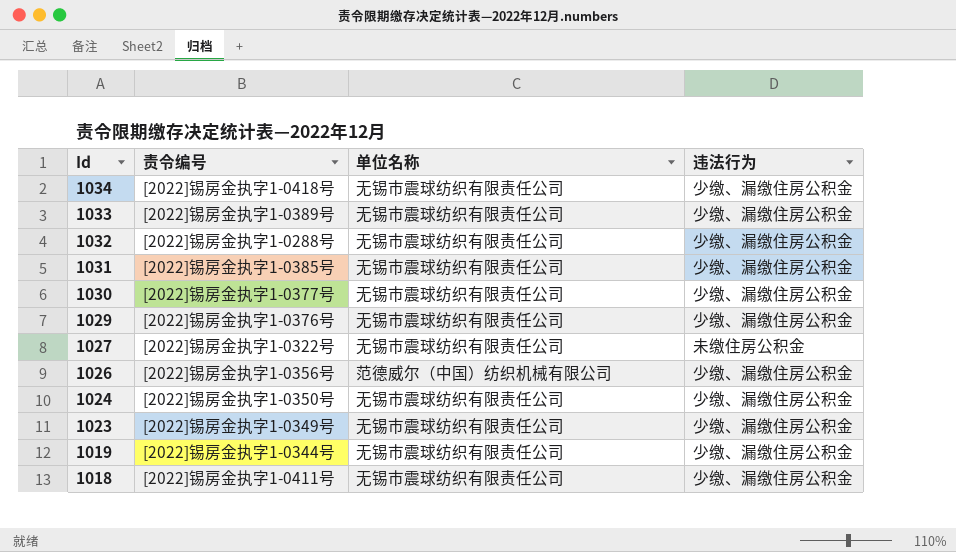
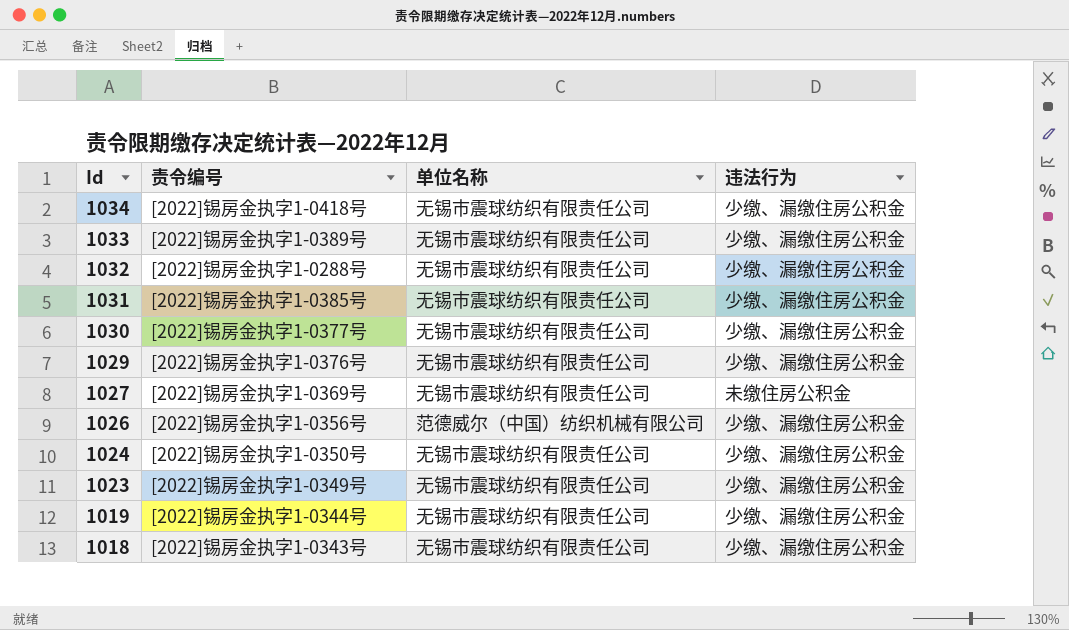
1027 | 责令编号: [2022]锡房金执字1-0322号 -> [2022]锡房金执字1-0369号
1018 | 责令编号: [2022]锡房金执字1-0411号 -> [2022]锡房金执字1-0343号

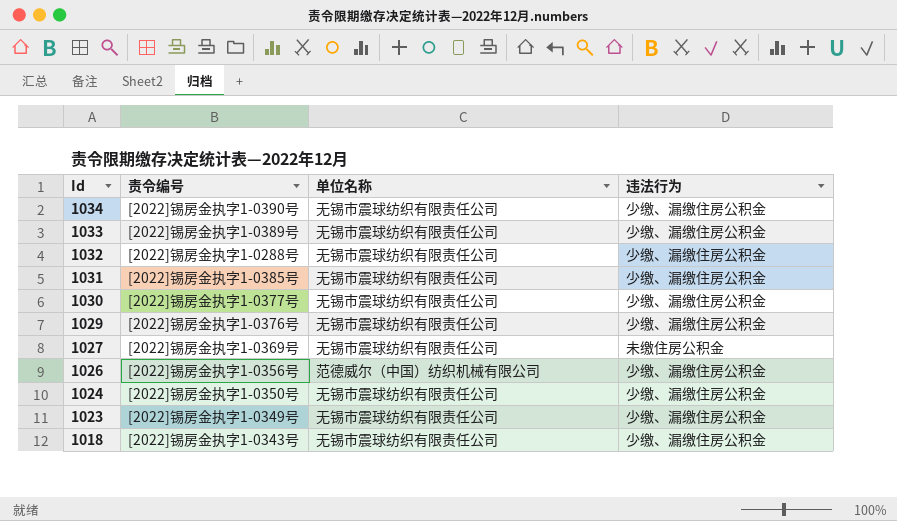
row 1019: [2022]锡房金执字1-0344号 | 无锡市震球纺织有限责任公司 | 少缴、漏缴住房公积金 -> none
1034 | 责令编号: [2022]锡房金执字1-0418号 -> [2022]锡房金执字1-0390号

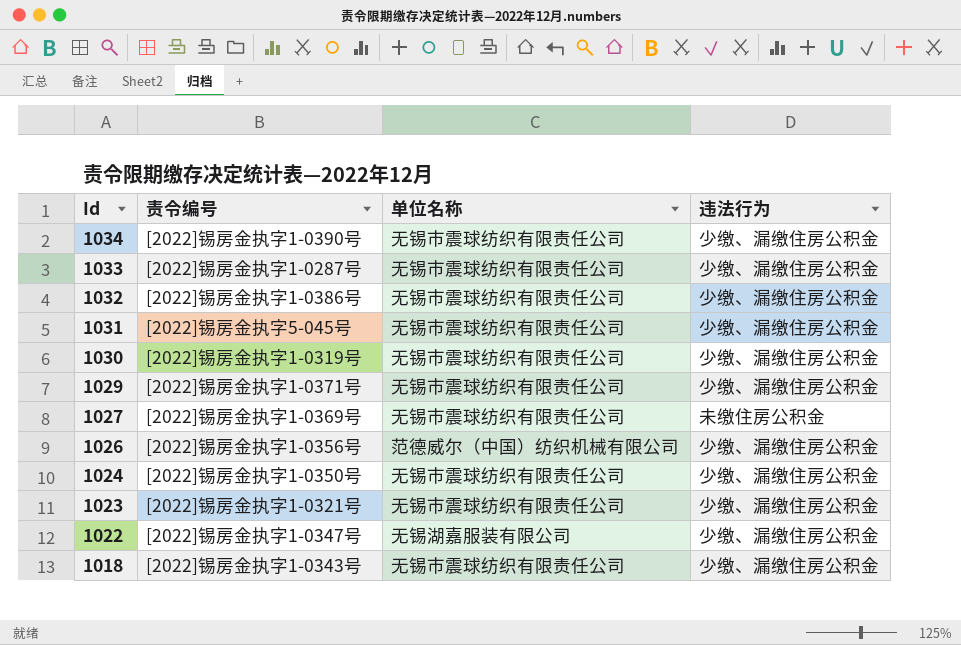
1033 | 责令编号: [2022]锡房金执字1-0389号 -> [2022]锡房金执字1-0287号
1032 | 责令编号: [2022]锡房金执字1-0288号 -> [2022]锡房金执字1-0386号
1031 | 责令编号: [2022]锡房金执字1-0385号 -> [2022]锡房金执字5-045号
1030 | 责令编号: [2022]锡房金执字1-0377号 -> [2022]锡房金执字1-0319号
1029 | 责令编号: [2022]锡房金执字1-0376号 -> [2022]锡房金执字1-0371号
1023 | 责令编号: [2022]锡房金执字1-0349号 -> [2022]锡房金执字1-0321号
row 1022: none -> [2022]锡房金执字1-0347号 | 无锡湖嘉服装有限公司 | 少缴、漏缴住房公积金

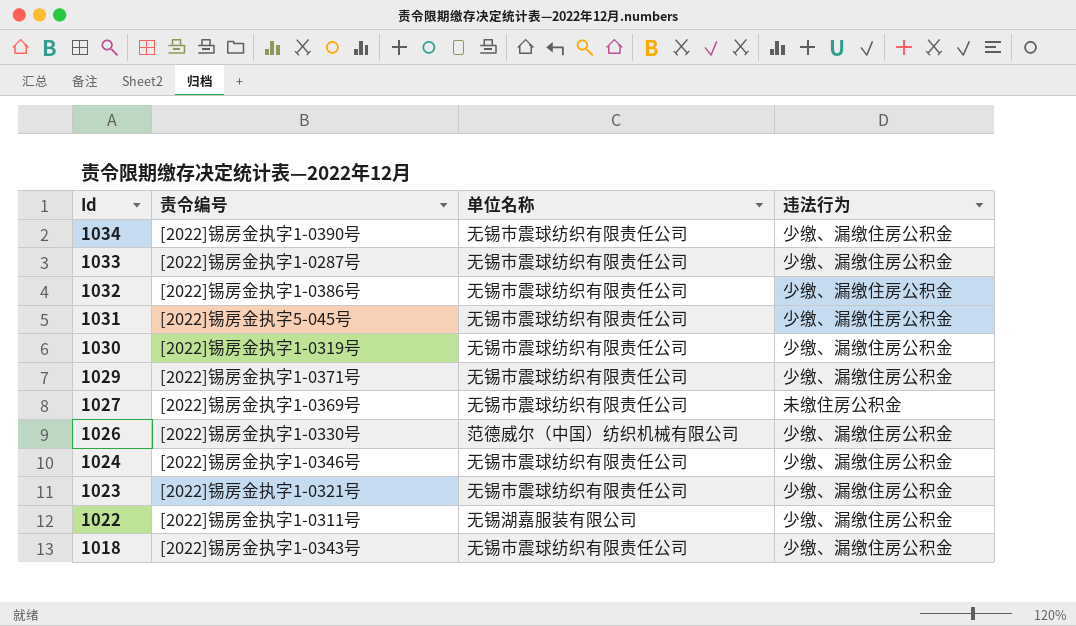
1026 | 责令编号: [2022]锡房金执字1-0356号 -> [2022]锡房金执字1-0330号
1024 | 责令编号: [2022]锡房金执字1-0350号 -> [2022]锡房金执字1-0346号
1022 | 责令编号: [2022]锡房金执字1-0347号 -> [2022]锡房金执字1-0311号

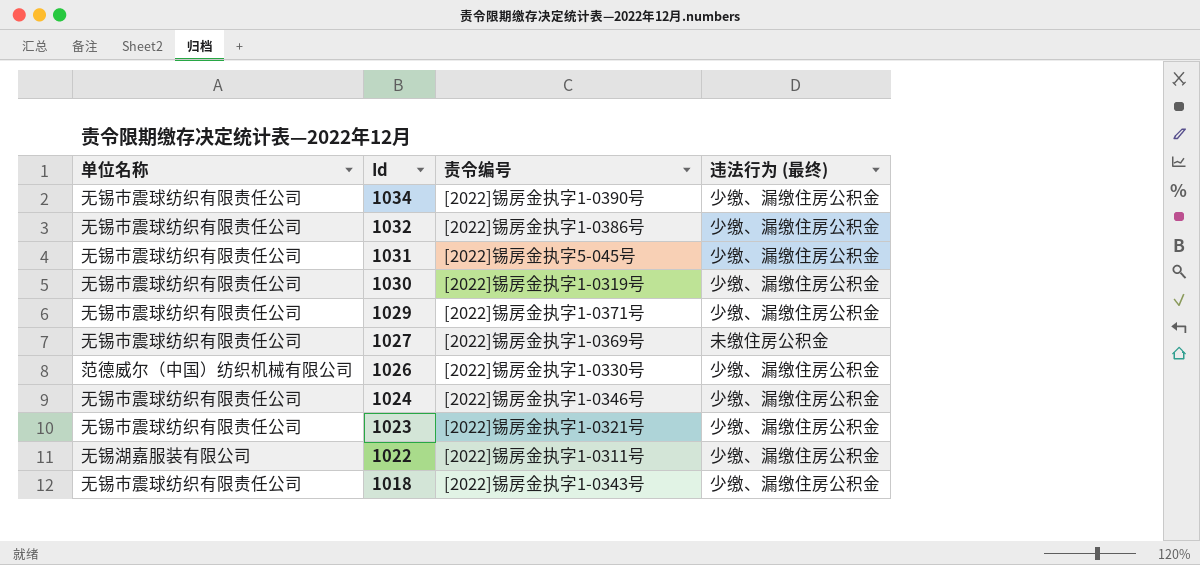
column 单位名称 | position: 3 -> 1
column name: 违法行为 -> 违法行为 (最终)
row 1033: [2022]锡房金执字1-0287号 | 无锡市震球纺织有限责任公司 | 少缴、漏缴住房公积金 -> none

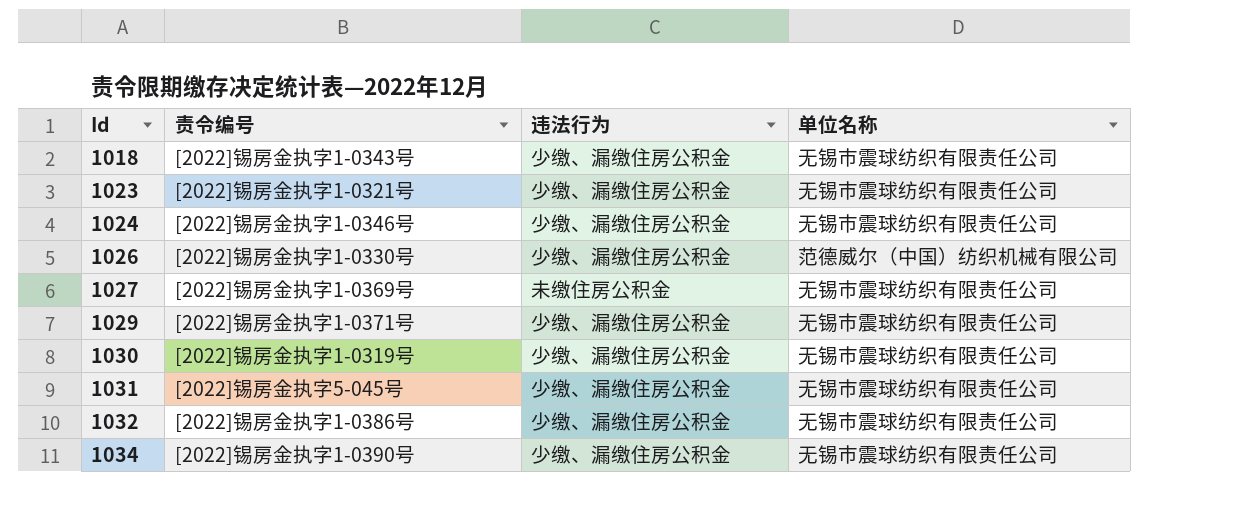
row order: Id descending -> Id ascending
column name: 违法行为 (最终) -> 违法行为
column 单位名称 | position: 1 -> 4
row 1022: 无锡湖嘉服装有限公司 | [2022]锡房金执字1-0311号 | 少缴、漏缴住房公积金 -> none

